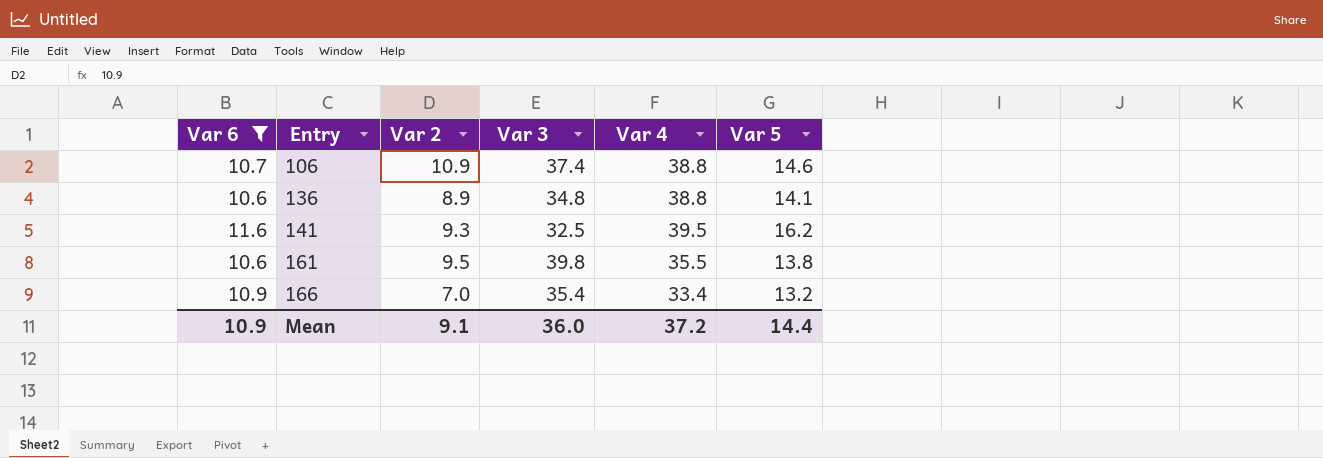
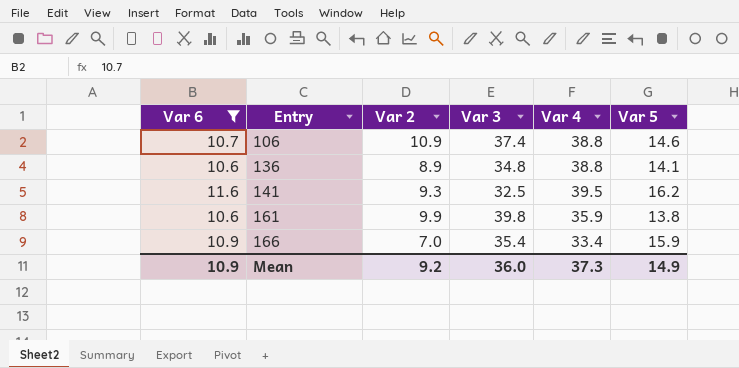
161 | Var 2: 9.5 -> 9.9
161 | Var 4: 35.5 -> 35.9
166 | Var 5: 13.2 -> 15.9
Mean | Var 2: 9.1 -> 9.2
Mean | Var 4: 37.2 -> 37.3
Mean | Var 5: 14.4 -> 14.9

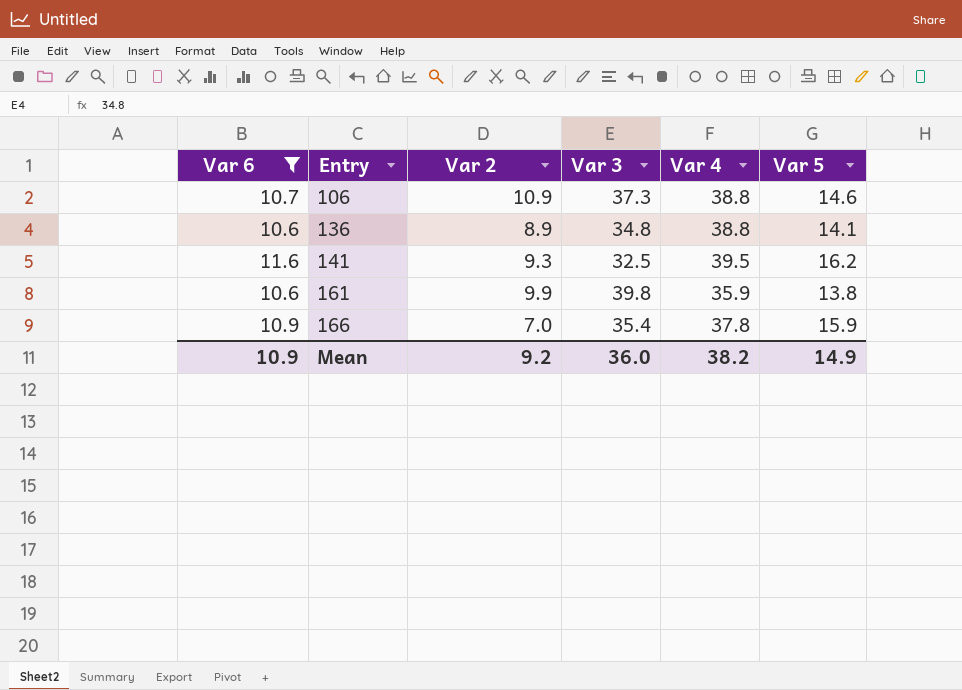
106 | Var 3: 37.4 -> 37.3
166 | Var 4: 33.4 -> 37.8
Mean | Var 4: 37.3 -> 38.2

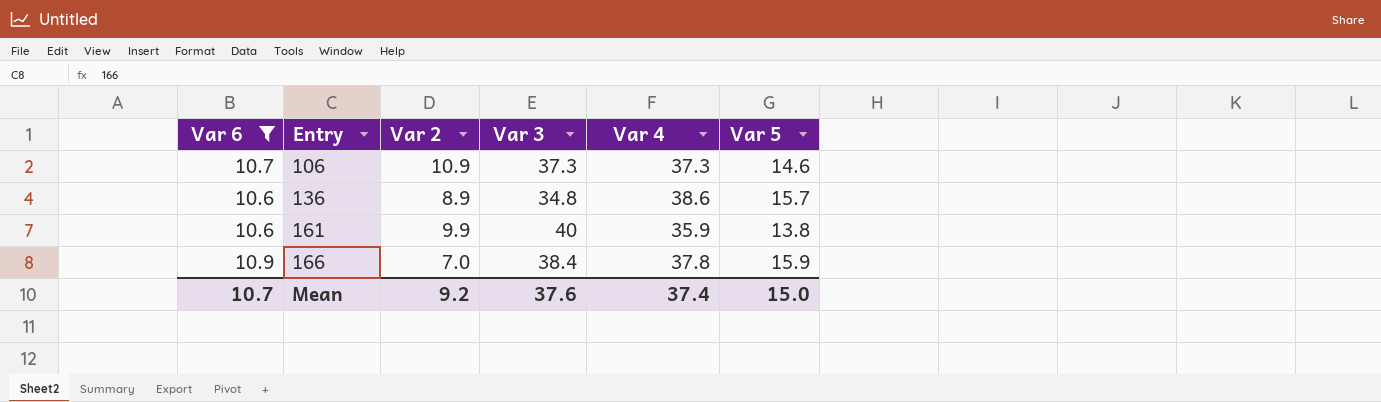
row 141: 11.6 | 9.3 | 32.5 | 39.5 | 16.2 -> none
106 | Var 4: 38.8 -> 37.3
136 | Var 4: 38.8 -> 38.6
136 | Var 5: 14.1 -> 15.7
161 | Var 3: 39.8 -> 40
166 | Var 3: 35.4 -> 38.4
Mean | Var 6: 10.9 -> 10.7
Mean | Var 3: 36.0 -> 37.6
Mean | Var 4: 38.2 -> 37.4
Mean | Var 5: 14.9 -> 15.0

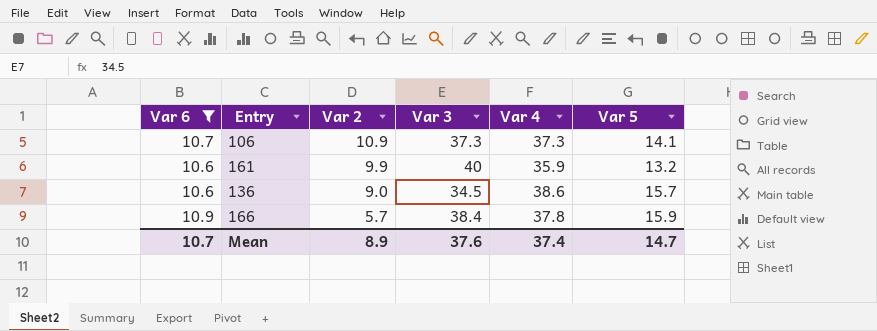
row order: Entry ascending -> Var 2 descending
106 | Var 5: 14.6 -> 14.1
161 | Var 5: 13.8 -> 13.2
136 | Var 2: 8.9 -> 9.0
136 | Var 3: 34.8 -> 34.5
166 | Var 2: 7.0 -> 5.7
Mean | Var 2: 9.2 -> 8.9
Mean | Var 5: 15.0 -> 14.7

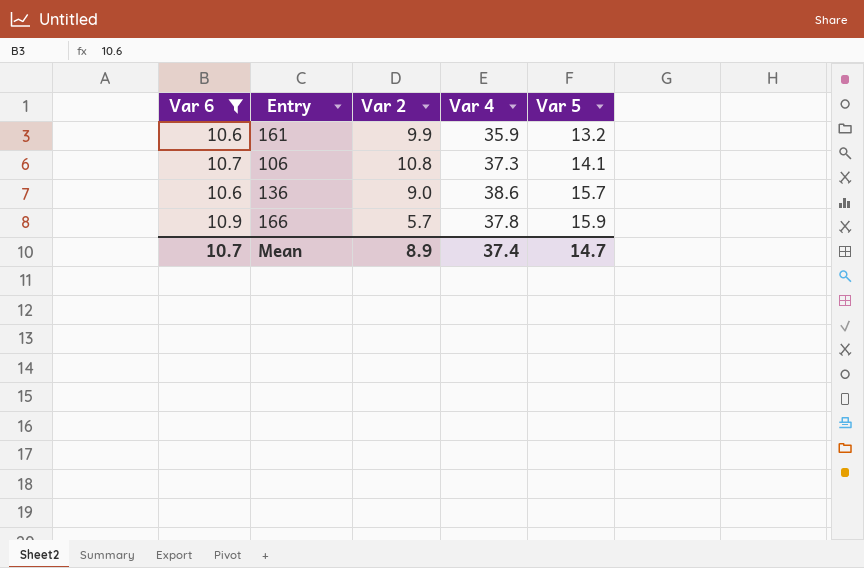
row order: Var 2 descending -> Var 5 ascending
column Var 3 | position: 4 -> none
106 | Var 2: 10.9 -> 10.8

